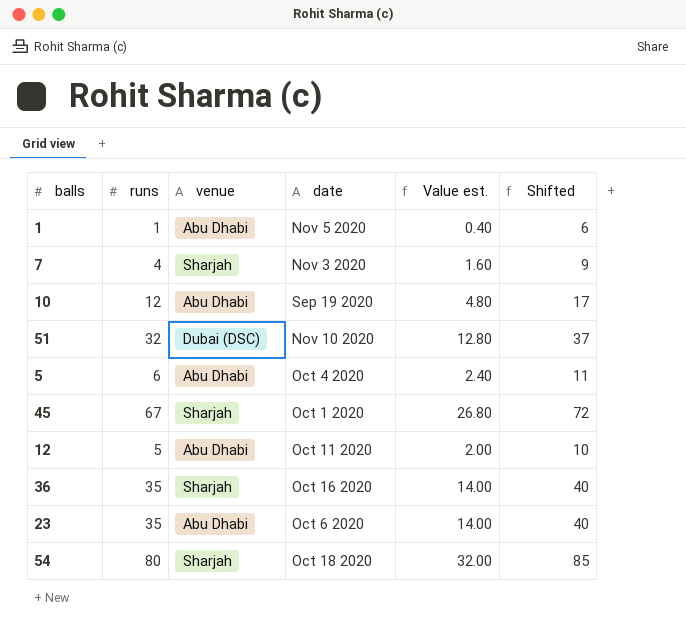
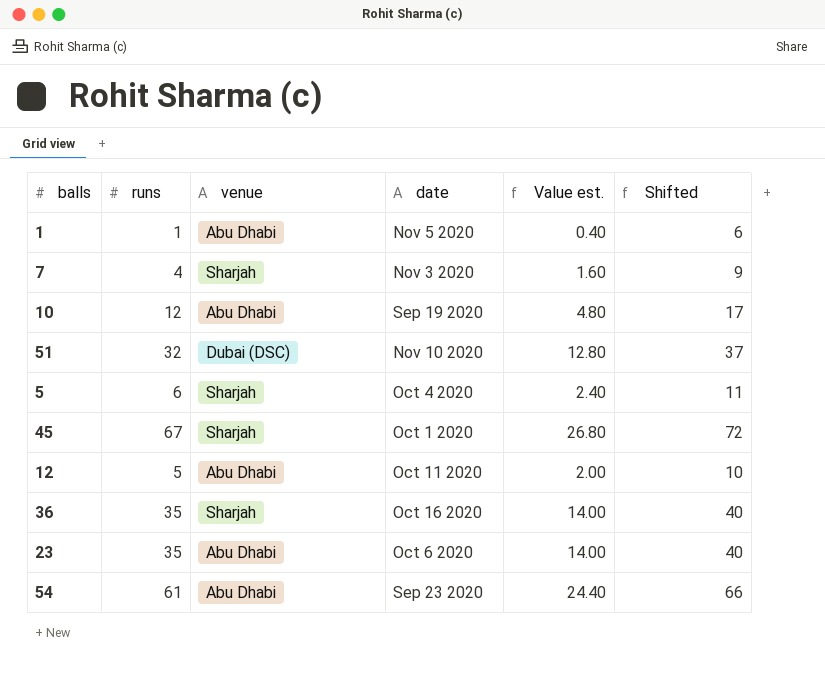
5 | venue: Abu Dhabi -> Sharjah
54 | runs: 80 -> 61
54 | venue: Sharjah -> Abu Dhabi
54 | date: Oct 18 2020 -> Sep 23 2020
54 | Value est.: 32.00 -> 24.40
54 | Shifted: 85 -> 66

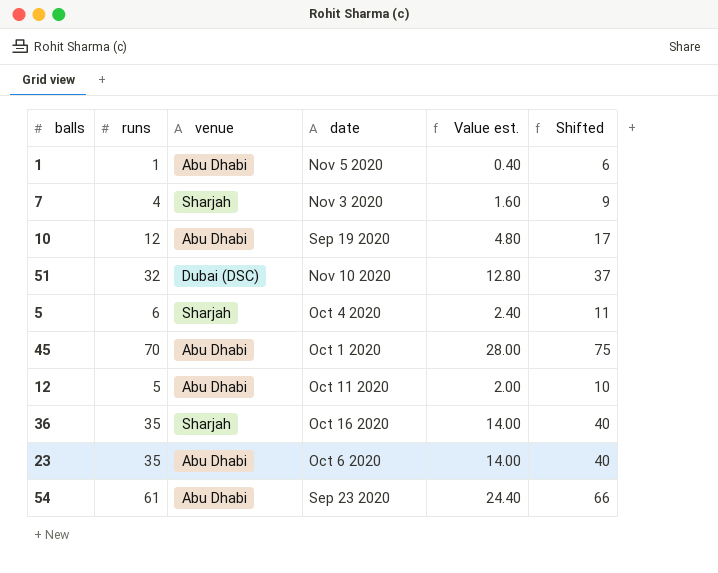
45 | runs: 67 -> 70
45 | venue: Sharjah -> Abu Dhabi
45 | Value est.: 26.80 -> 28.00
45 | Shifted: 72 -> 75

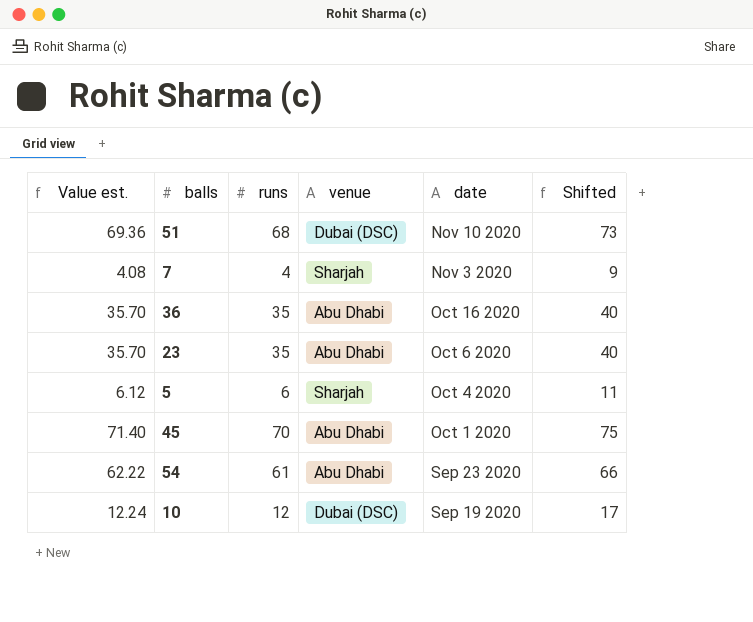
row order: none -> date descending
column Value est. | formula: [runs] * 0.4 -> [runs] * 1.02
column Value est. | position: 5 -> 1
row 1: 1 | Abu Dhabi | Nov 5 2020 | 0.40 | 6 -> none
row 12: 5 | Abu Dhabi | Oct 11 2020 | 2.00 | 10 -> none
51 | runs: 32 -> 68
51 | Shifted: 37 -> 73
36 | venue: Sharjah -> Abu Dhabi
10 | venue: Abu Dhabi -> Dubai (DSC)

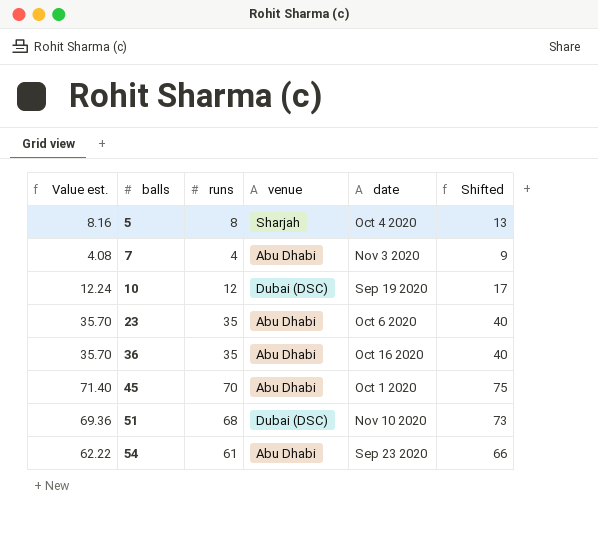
row order: date descending -> balls ascending
5 | Value est.: 6.12 -> 8.16
5 | runs: 6 -> 8
5 | Shifted: 11 -> 13
7 | venue: Sharjah -> Abu Dhabi

